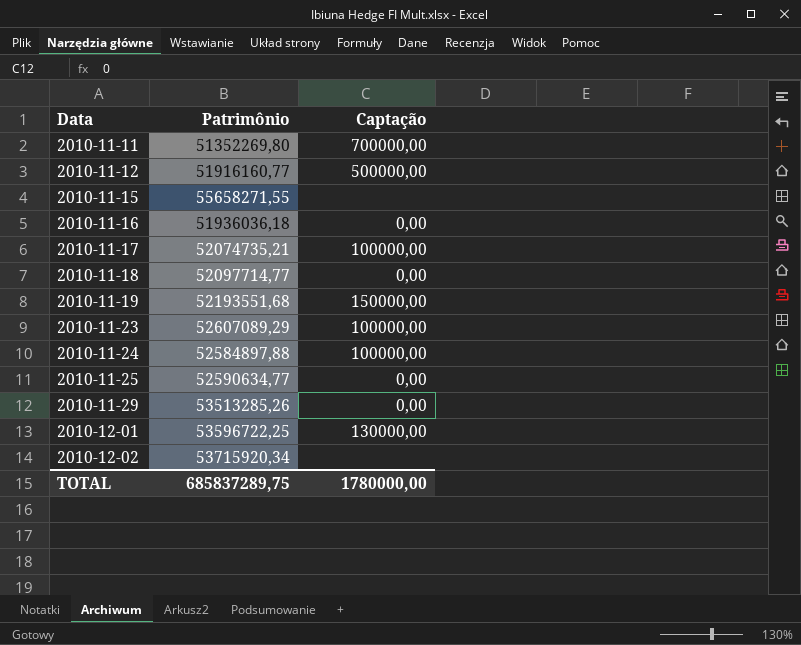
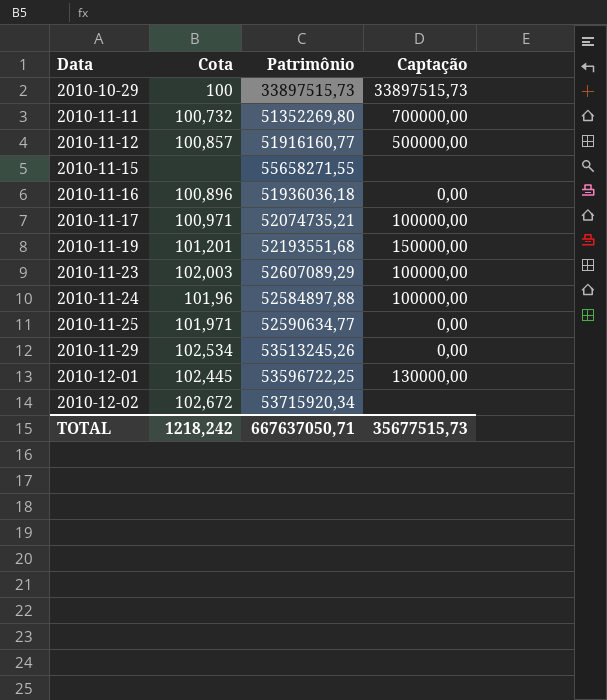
column Cota | position: none -> 2
row 2010-11-18: 52097714,77 | 0,00 -> none
row 2010-10-29: none -> 100 | 33897515,73 | 33897515,73
2010-11-29 | Patrimônio: 53513285,26 -> 53513245,26
TOTAL | Patrimônio: 685837289,75 -> 667637050,71
TOTAL | Captação: 1780000,00 -> 35677515,73

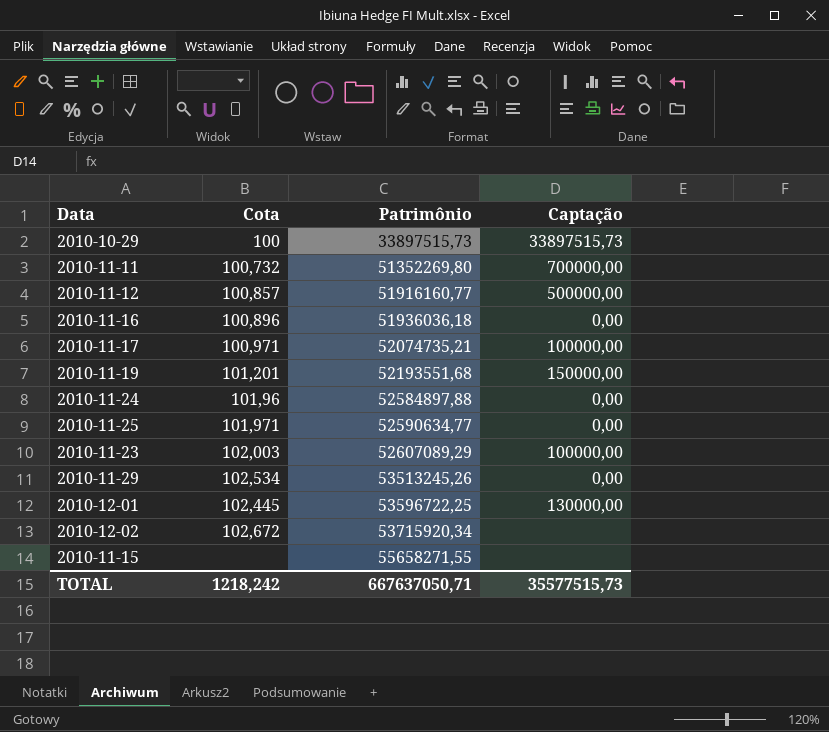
row order: Data ascending -> Patrimônio ascending
2010-11-24 | Captação: 100000,00 -> 0,00
TOTAL | Captação: 35677515,73 -> 35577515,73

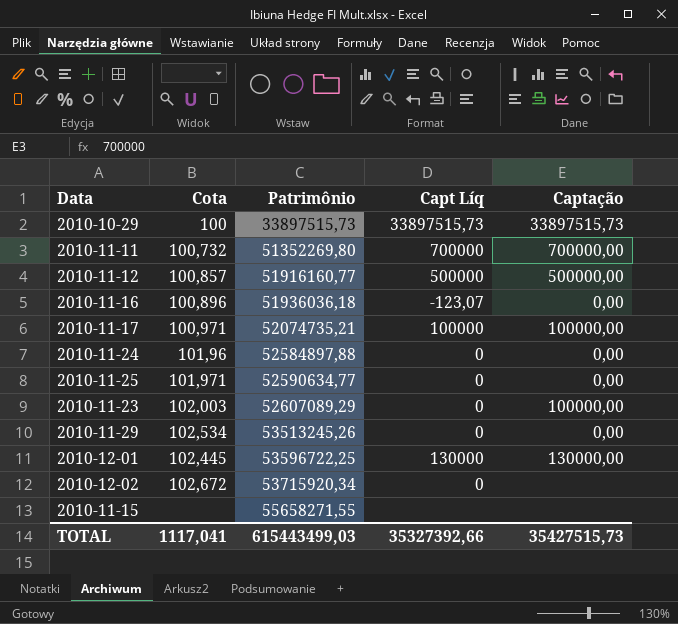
column Capt Líq | position: none -> 4
row 2010-11-19: 101,201 | 52193551,68 | 150000,00 -> none
TOTAL | Cota: 1218,242 -> 1117,041
TOTAL | Patrimônio: 667637050,71 -> 615443499,03
TOTAL | Captação: 35577515,73 -> 35427515,73

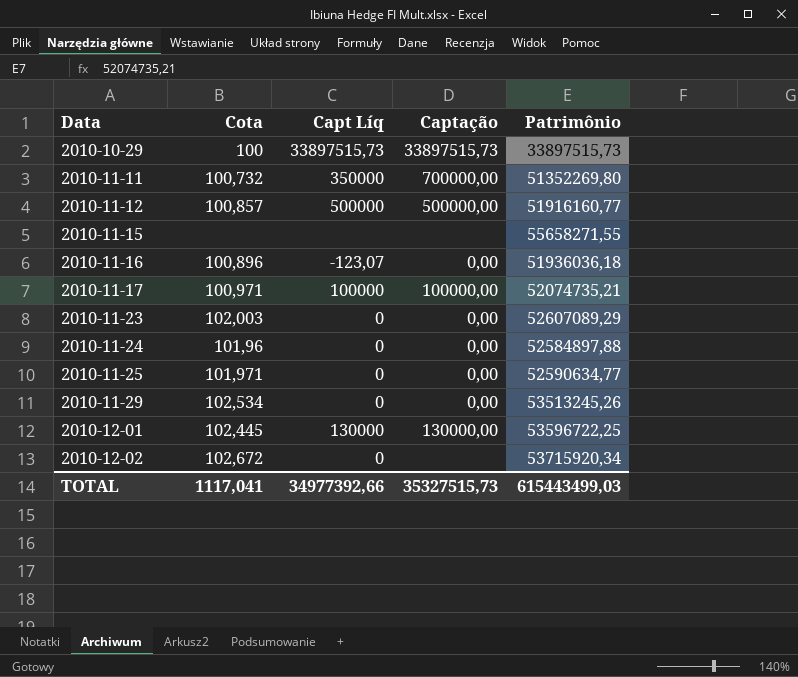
row order: Patrimônio ascending -> Data ascending
column Patrimônio | position: 3 -> 5
2010-11-11 | Capt Líq: 700000 -> 350000
2010-11-23 | Captação: 100000,00 -> 0,00
TOTAL | Capt Líq: 35327392,66 -> 34977392,66
TOTAL | Captação: 35427515,73 -> 35327515,73

